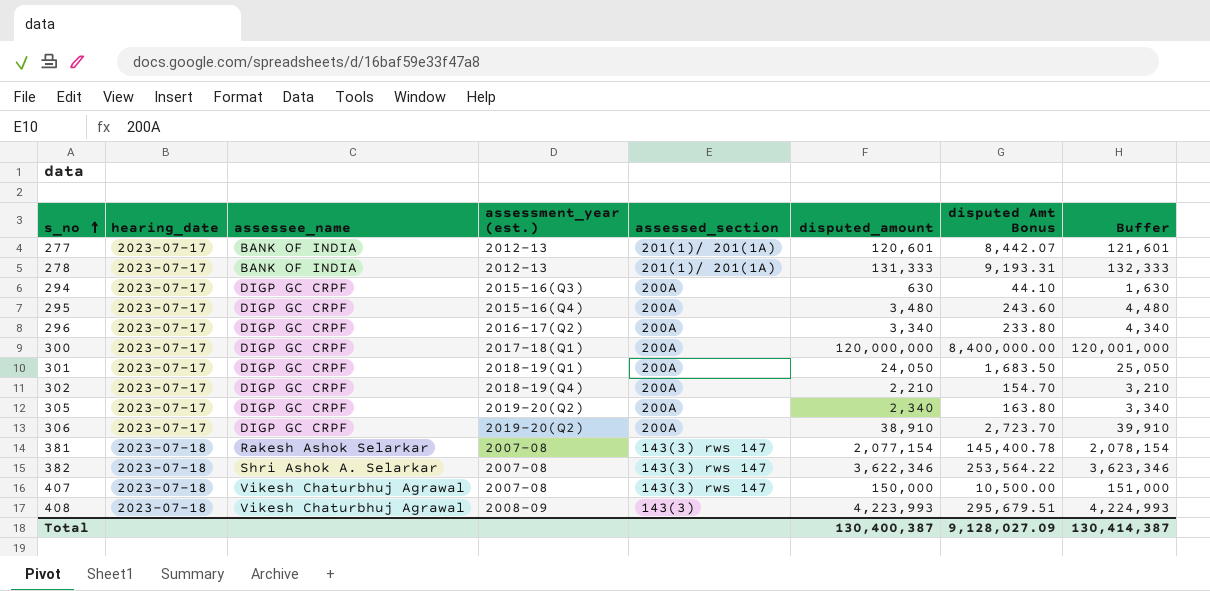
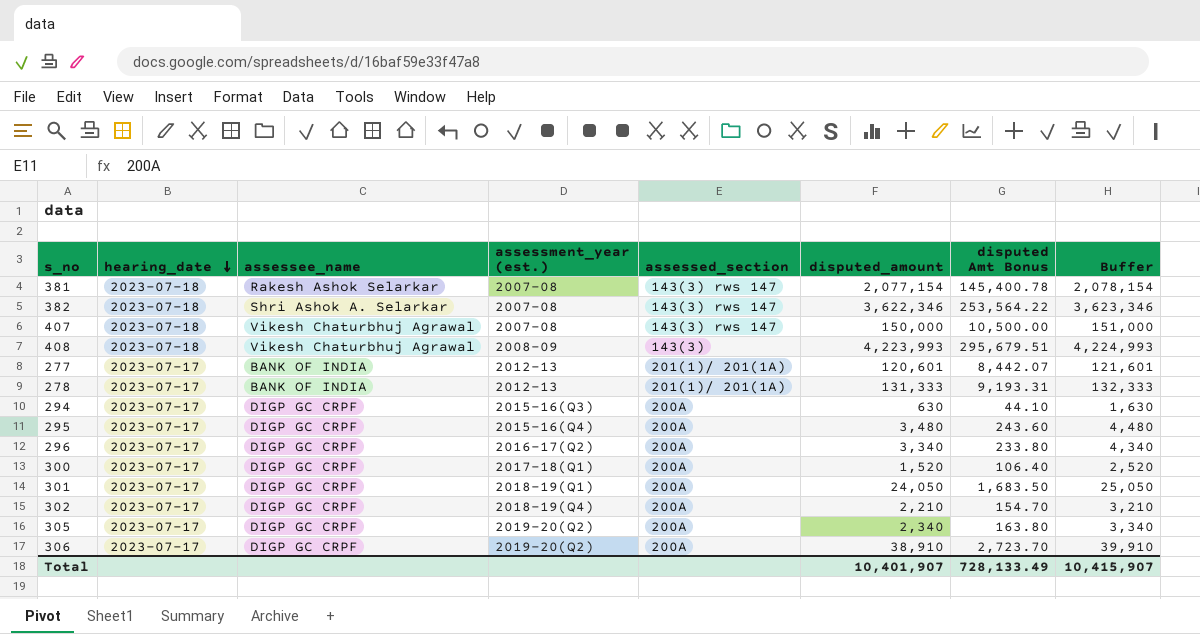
row order: s_no ascending -> hearing_date descending
300 | disputed_amount: 120,000,000 -> 1,520
300 | disputed Amt Bonus: 8,400,000.00 -> 106.40
300 | Buffer: 120,001,000 -> 2,520
Total | disputed_amount: 130,400,387 -> 10,401,907
Total | disputed Amt Bonus: 9,128,027.09 -> 728,133.49
Total | Buffer: 130,414,387 -> 10,415,907

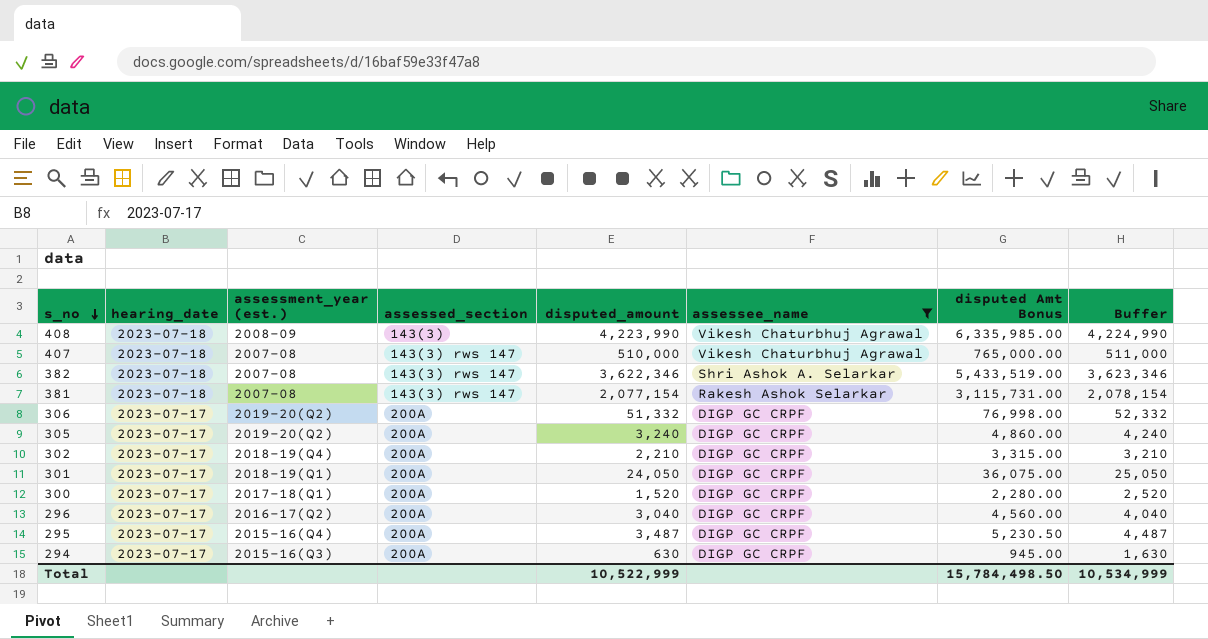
filter: none -> assessee_name != BANK OF INDIA
row order: hearing_date descending -> s_no descending
column assessee_name | position: 3 -> 6
column disputed Amt Bonus | formula: [disputed_amount] * 0.07 -> [disputed_amount] * 1.5
408 | disputed_amount: 4,223,993 -> 4,223,990
408 | Buffer: 4,224,993 -> 4,224,990
407 | disputed_amount: 150,000 -> 510,000
407 | Buffer: 151,000 -> 511,000
306 | disputed_amount: 38,910 -> 51,332
306 | Buffer: 39,910 -> 52,332
305 | disputed_amount: 2,340 -> 3,240
305 | Buffer: 3,340 -> 4,240
296 | disputed_amount: 3,340 -> 3,040
296 | Buffer: 4,340 -> 4,040
295 | disputed_amount: 3,480 -> 3,487
295 | Buffer: 4,480 -> 4,487
Total | disputed_amount: 10,401,907 -> 10,522,999
Total | disputed Amt Bonus: 728,133.49 -> 15,784,498.50
Total | Buffer: 10,415,907 -> 10,534,999

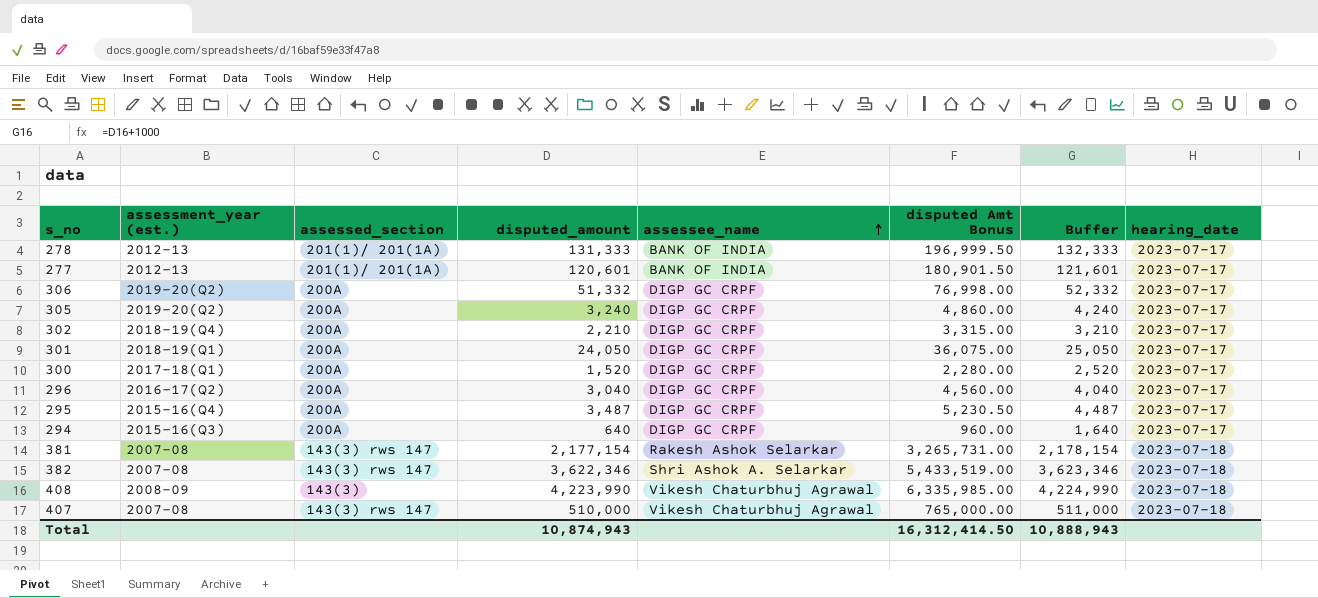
filter: assessee_name != BANK OF INDIA -> none
row order: s_no descending -> assessee_name ascending
column hearing_date | position: 2 -> 8
294 | disputed_amount: 630 -> 640
294 | disputed Amt Bonus: 945.00 -> 960.00
294 | Buffer: 1,630 -> 1,640
381 | disputed_amount: 2,077,154 -> 2,177,154
381 | disputed Amt Bonus: 3,115,731.00 -> 3,265,731.00
381 | Buffer: 2,078,154 -> 2,178,154
Total | disputed_amount: 10,522,999 -> 10,874,943
Total | disputed Amt Bonus: 15,784,498.50 -> 16,312,414.50
Total | Buffer: 10,534,999 -> 10,888,943

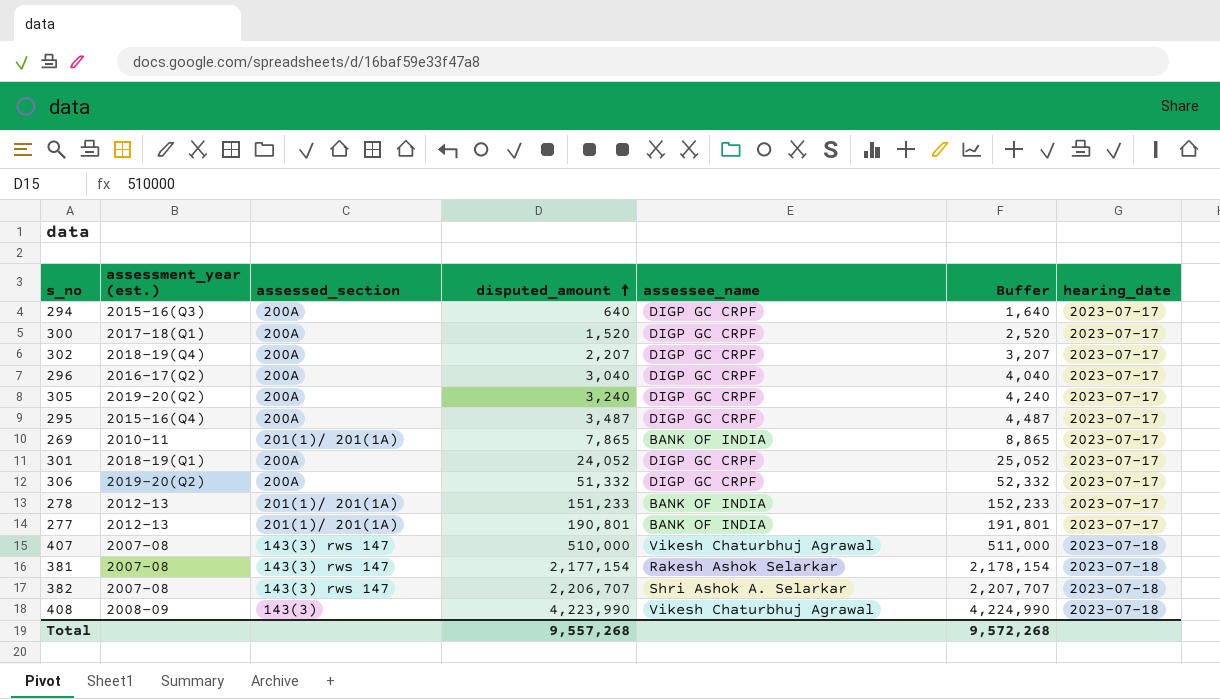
row order: assessee_name ascending -> disputed_amount ascending
column disputed Amt Bonus | formula: [disputed_amount] * 1.5 -> none
302 | disputed_amount: 2,210 -> 2,207
302 | Buffer: 3,210 -> 3,207
row 269: none -> 2010-11 | 201(1)/ 201(1A) | 7,865 | BANK OF INDIA | 8,865 | 2023-07-17
301 | disputed_amount: 24,050 -> 24,052
301 | Buffer: 25,050 -> 25,052
278 | disputed_amount: 131,333 -> 151,233
278 | Buffer: 132,333 -> 152,233
277 | disputed_amount: 120,601 -> 190,801
277 | Buffer: 121,601 -> 191,801
382 | disputed_amount: 3,622,346 -> 2,206,707
382 | Buffer: 3,623,346 -> 2,207,707
Total | disputed_amount: 10,874,943 -> 9,557,268
Total | Buffer: 10,888,943 -> 9,572,268

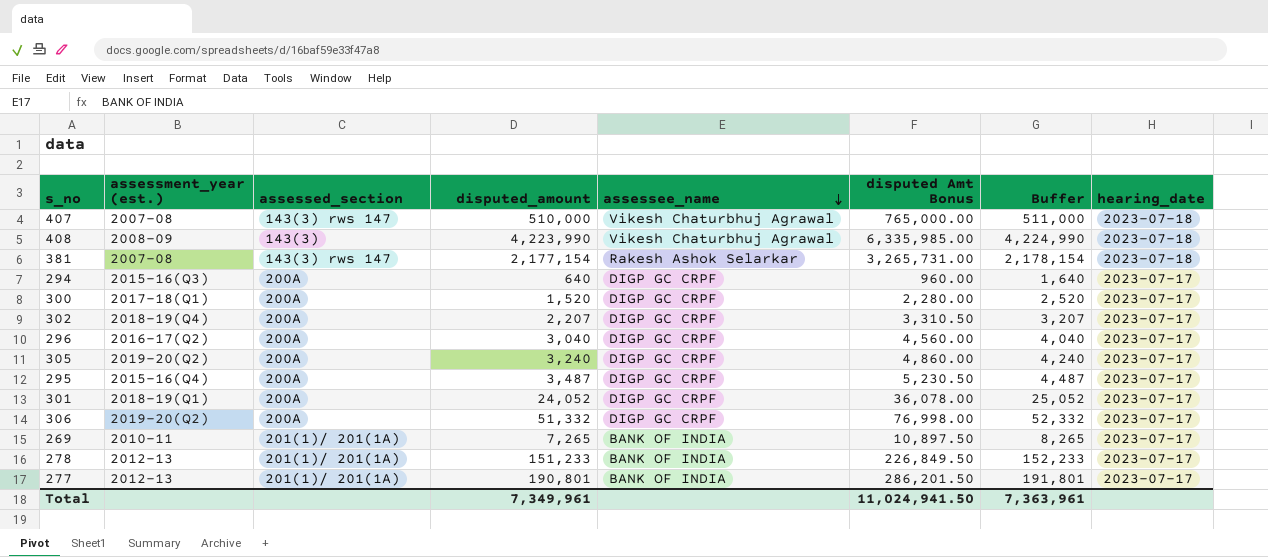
row order: disputed_amount ascending -> assessee_name descending
column disputed Amt Bonus | formula: none -> [disputed_amount] * 1.5
row 382: 2007-08 | 143(3) rws 147 | 2,206,707 | Shri Ashok A. Selarkar | 2,207,707 | 2023-07-18 -> none
269 | disputed_amount: 7,865 -> 7,265
269 | Buffer: 8,865 -> 8,265
Total | disputed_amount: 9,557,268 -> 7,349,961
Total | Buffer: 9,572,268 -> 7,363,961

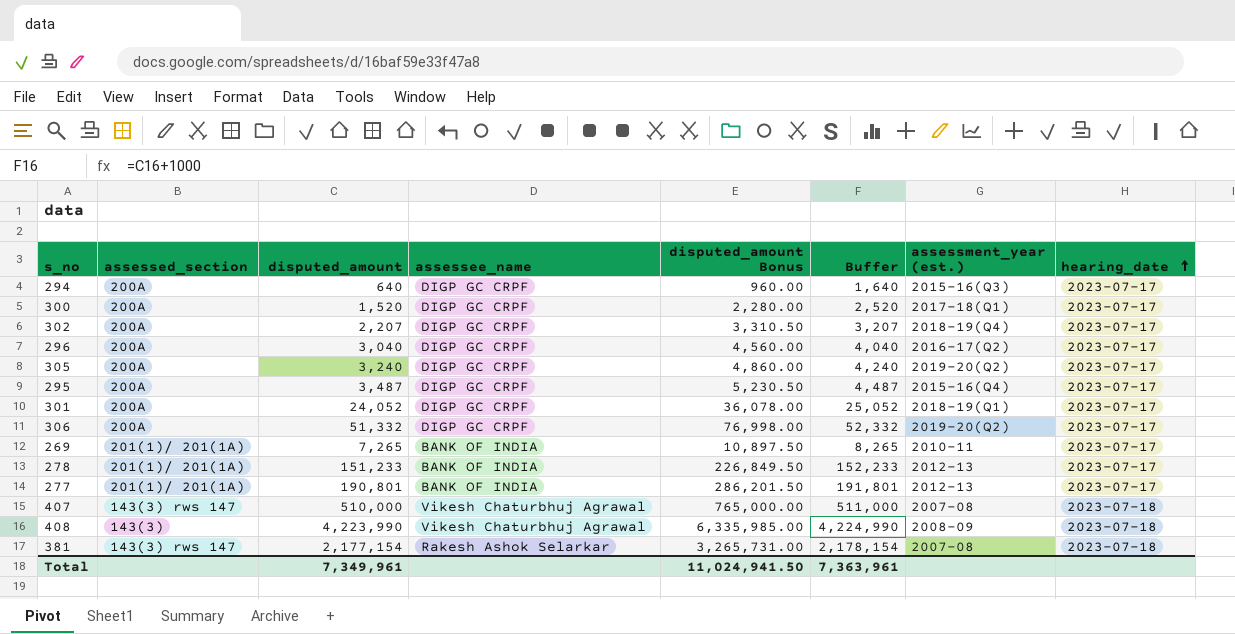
row order: assessee_name descending -> hearing_date ascending
column name: disputed Amt Bonus -> disputed_amount Bonus
column assessment_year (est.) | position: 2 -> 7

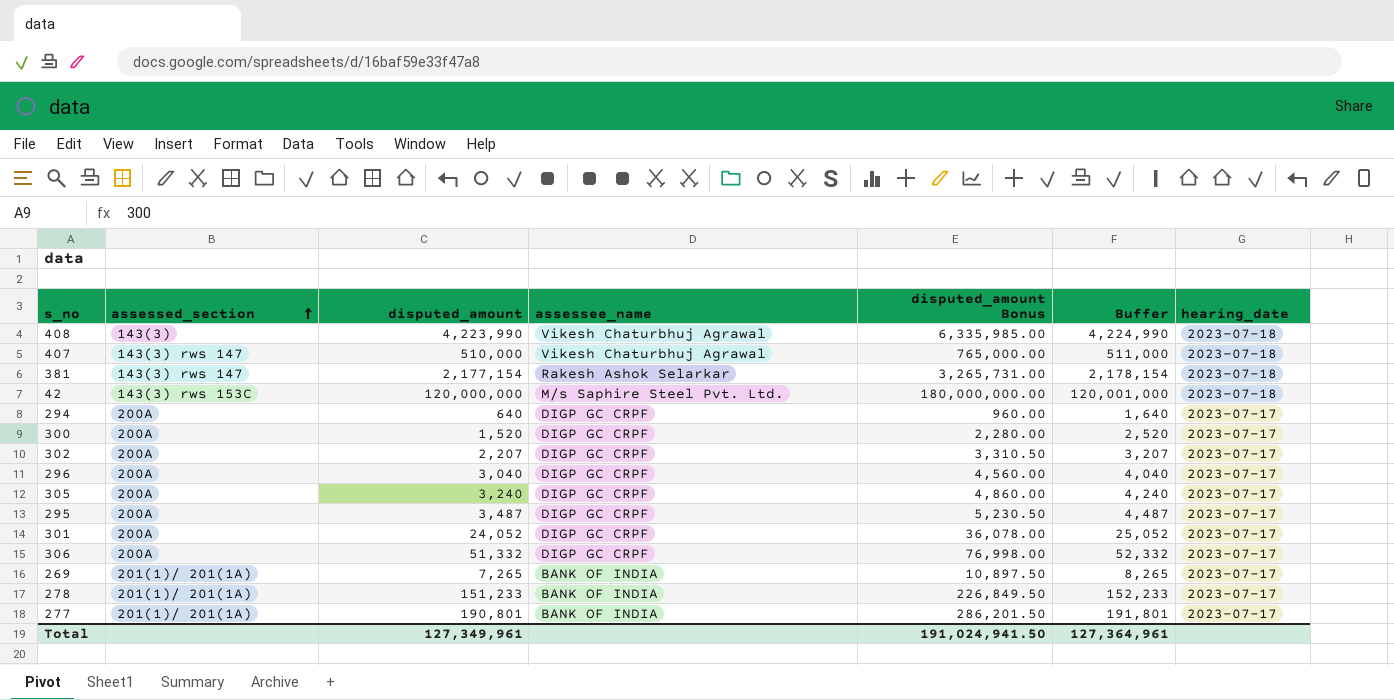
row order: hearing_date ascending -> assessed_section ascending
column assessment_year (est.) | position: 7 -> none
row 42: none -> 143(3) rws 153C | 120,000,000 | M/s Saphire Steel Pvt. Ltd. | 180,000,000.00 | 120,001,000 | 2023-07-18
Total | disputed_amount: 7,349,961 -> 127,349,961
Total | disputed_amount Bonus: 11,024,941.50 -> 191,024,941.50
Total | Buffer: 7,363,961 -> 127,364,961

